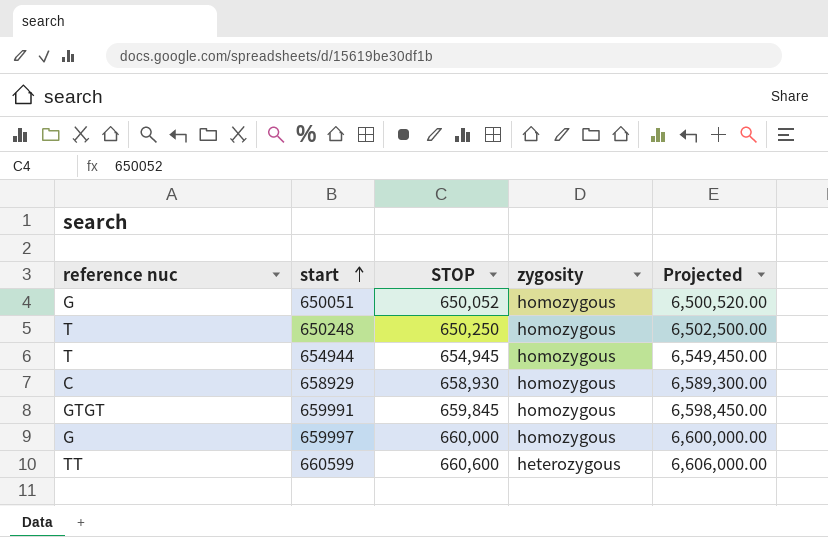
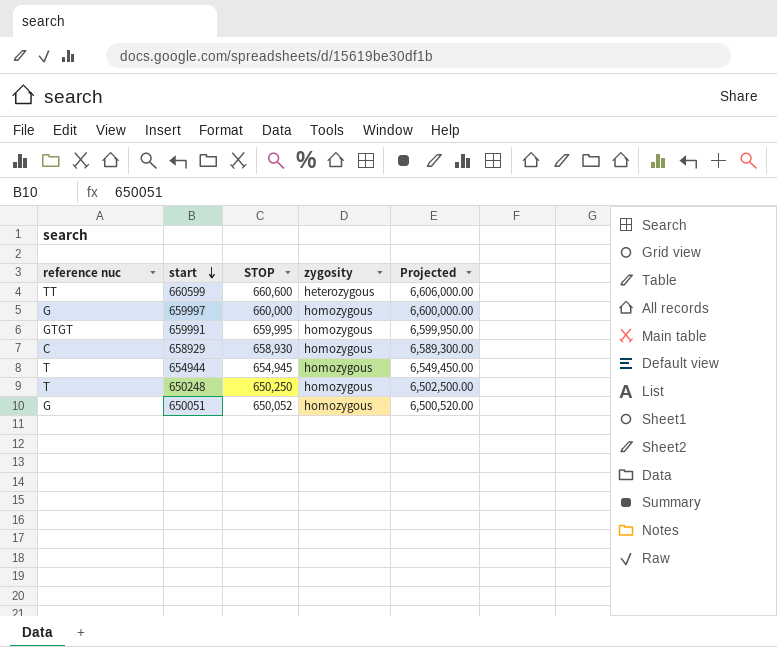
row order: start ascending -> start descending
659991 | STOP: 659,845 -> 659,995
659991 | Projected: 6,598,450.00 -> 6,599,950.00

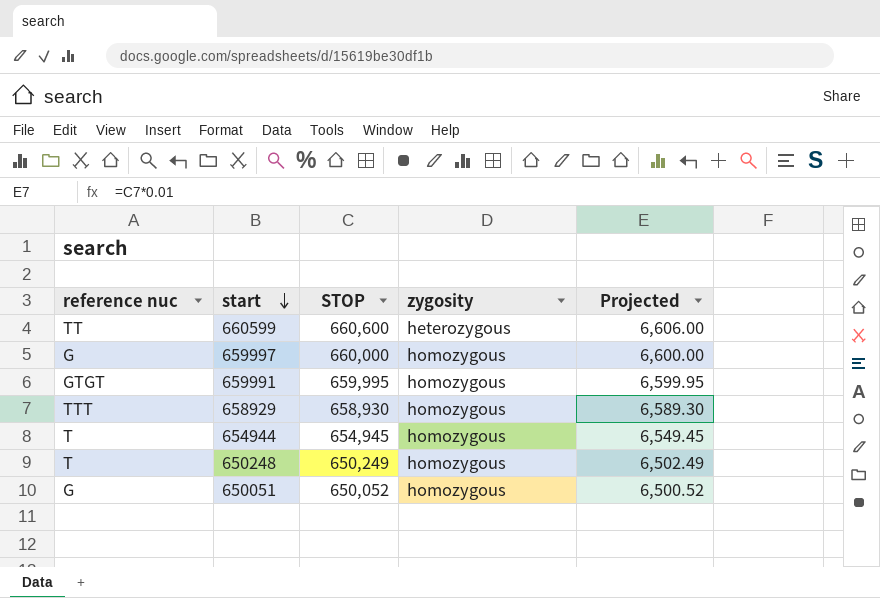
column Projected | formula: [STOP] * 10 -> [STOP] * 0.01
658929 | reference nuc: C -> TTT
650248 | STOP: 650,250 -> 650,249

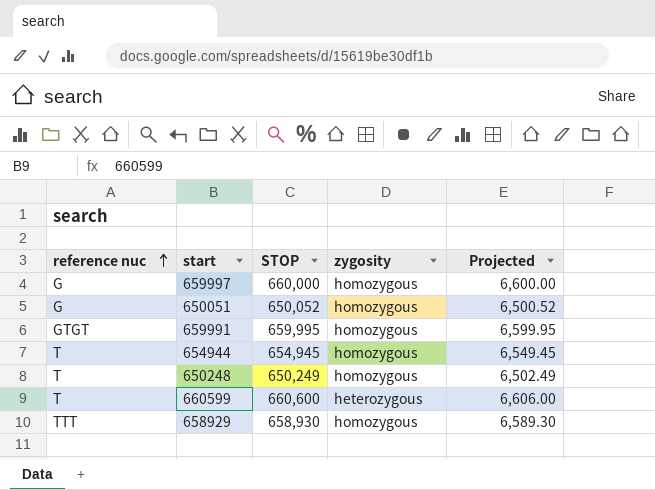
row order: start descending -> reference nuc ascending
660599 | reference nuc: TT -> T

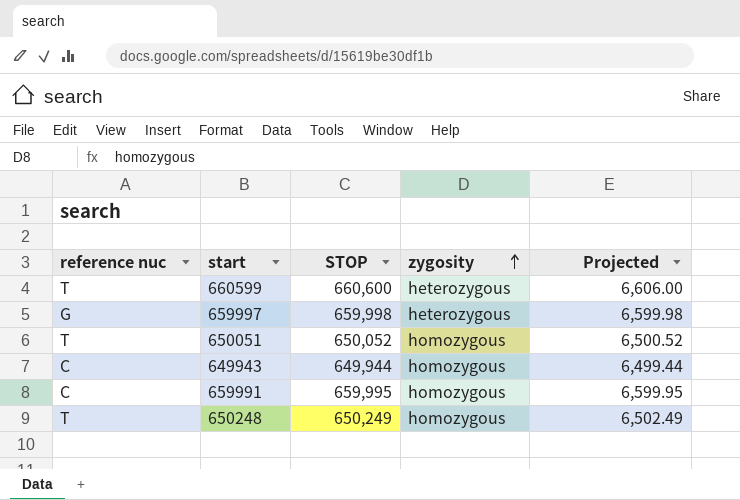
row order: reference nuc ascending -> zygosity ascending
row 654944: T | 654,945 | homozygous | 6,549.45 -> none
row 658929: TTT | 658,930 | homozygous | 6,589.30 -> none
659997 | STOP: 660,000 -> 659,998
659997 | zygosity: homozygous -> heterozygous
659997 | Projected: 6,600.00 -> 6,599.98
650051 | reference nuc: G -> T
row 649943: none -> C | 649,944 | homozygous | 6,499.44
659991 | reference nuc: GTGT -> C

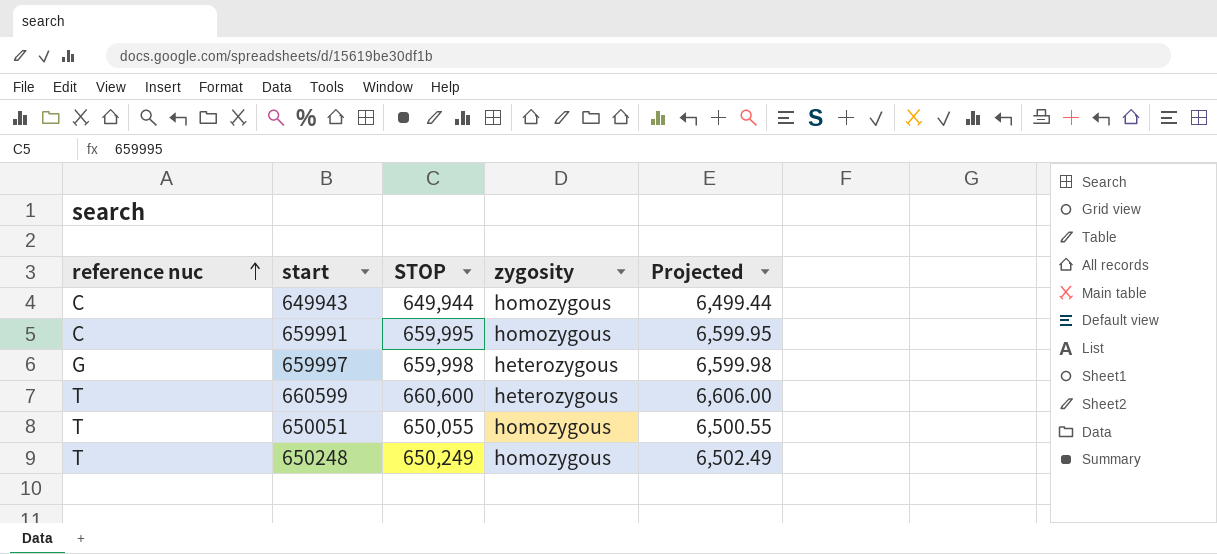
row order: zygosity ascending -> reference nuc ascending
650051 | STOP: 650,052 -> 650,055
650051 | Projected: 6,500.52 -> 6,500.55

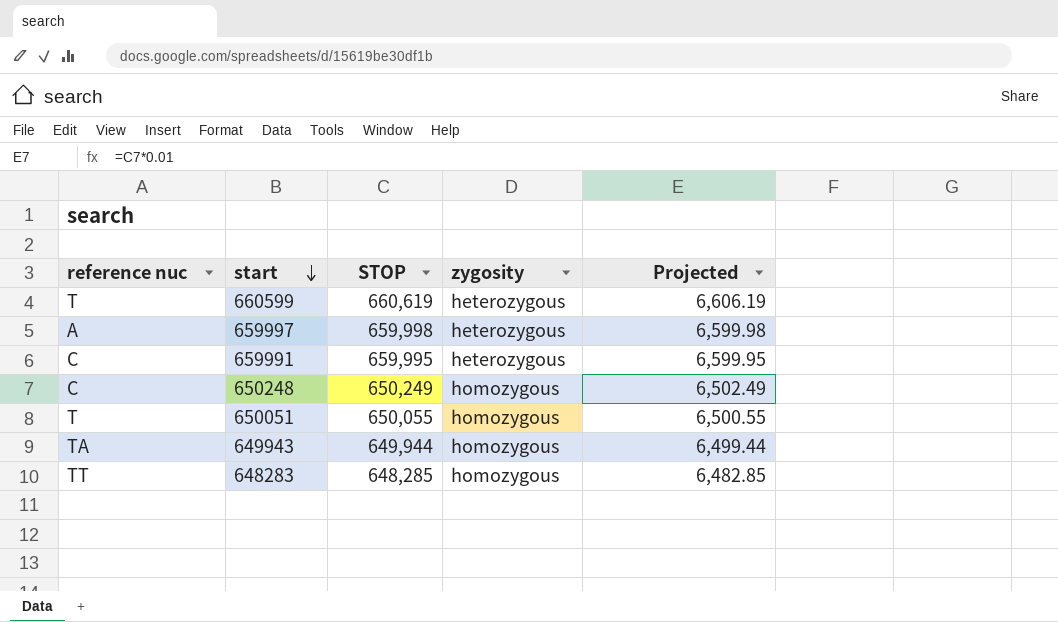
row order: reference nuc ascending -> start descending
660599 | STOP: 660,600 -> 660,619
660599 | Projected: 6,606.00 -> 6,606.19
659997 | reference nuc: G -> A
659991 | zygosity: homozygous -> heterozygous
650248 | reference nuc: T -> C
649943 | reference nuc: C -> TA
row 648283: none -> TT | 648,285 | homozygous | 6,482.85

